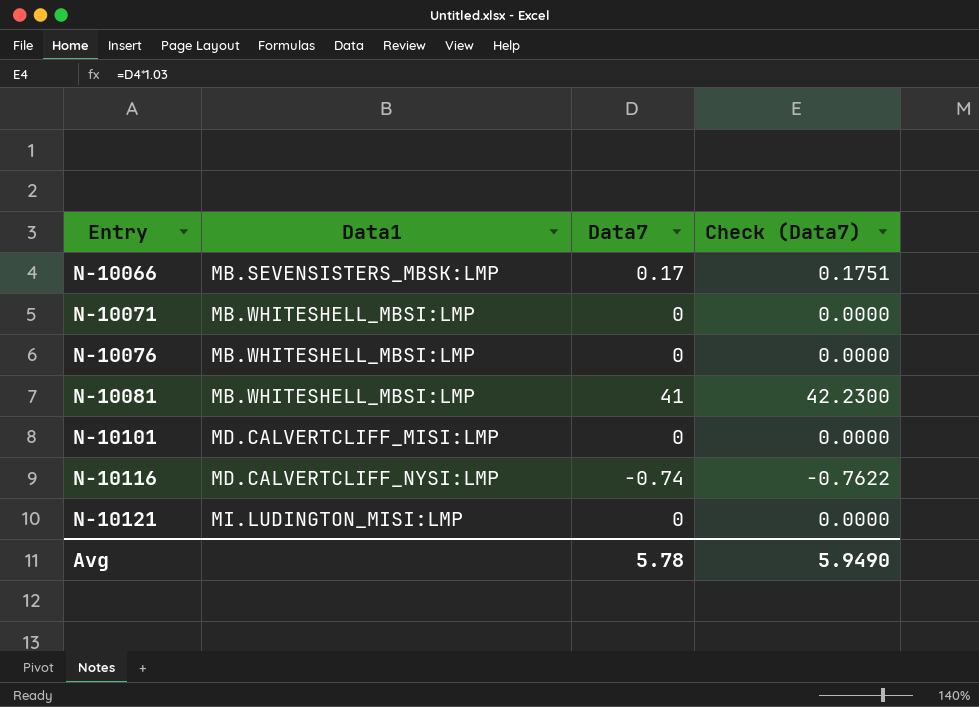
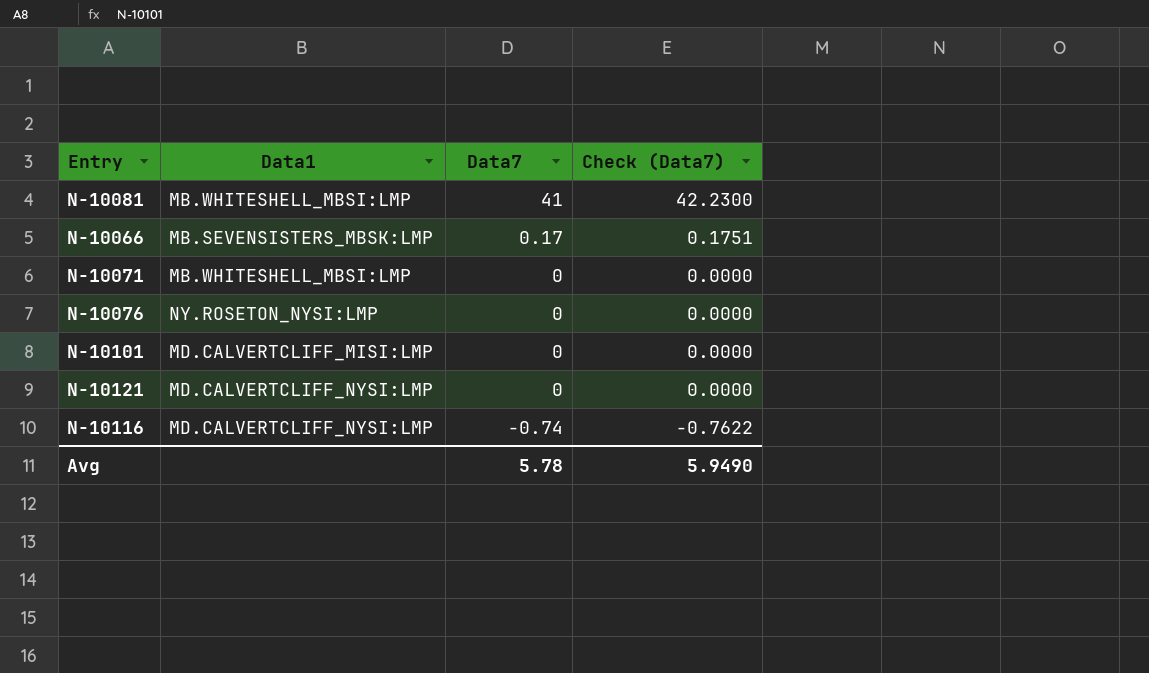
row order: Entry ascending -> Data7 descending
N-10076 | Data1: MB.WHITESHELL_MBSI:LMP -> NY.ROSETON_NYSI:LMP
N-10121 | Data1: MI.LUDINGTON_MISI:LMP -> MD.CALVERTCLIFF_NYSI:LMP

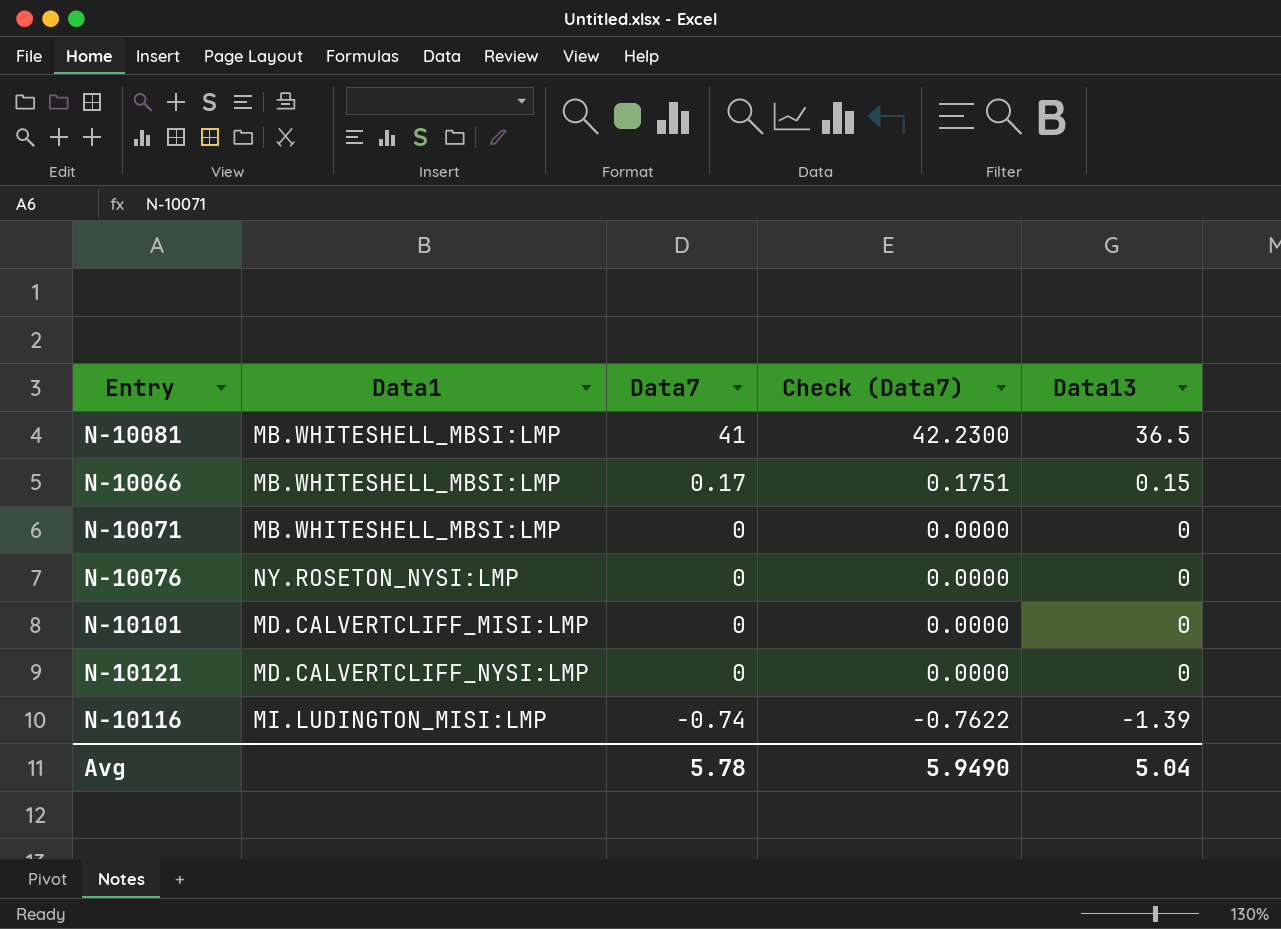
column Data13 | position: none -> 5
N-10066 | Data1: MB.SEVENSISTERS_MBSK:LMP -> MB.WHITESHELL_MBSI:LMP
N-10116 | Data1: MD.CALVERTCLIFF_NYSI:LMP -> MI.LUDINGTON_MISI:LMP

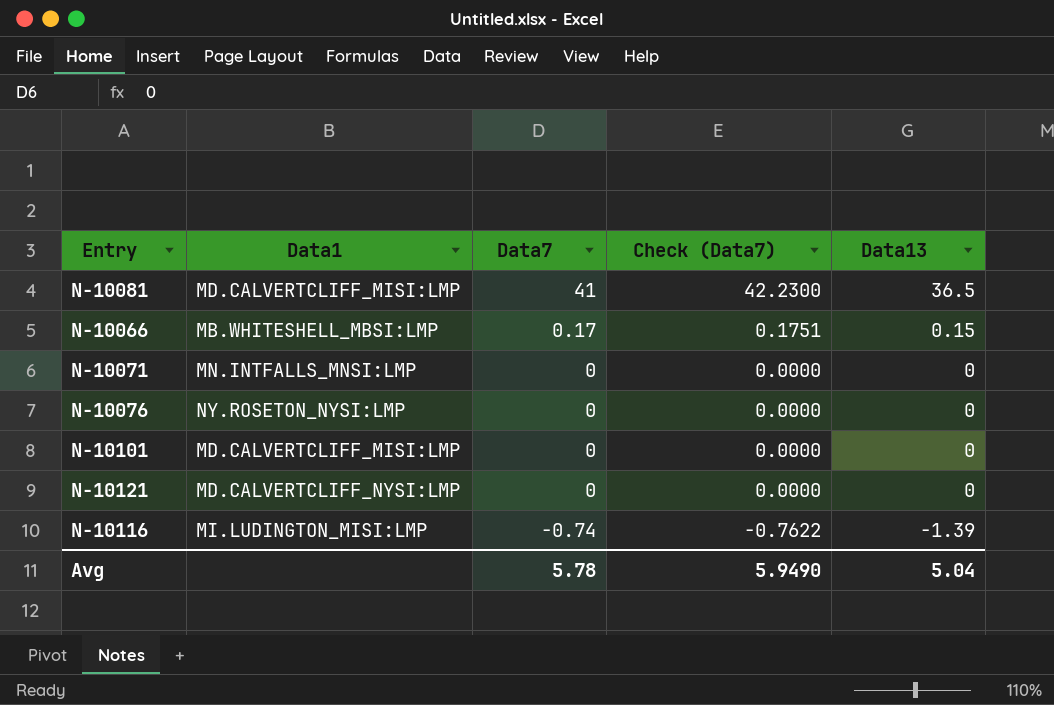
N-10081 | Data1: MB.WHITESHELL_MBSI:LMP -> MD.CALVERTCLIFF_MISI:LMP
N-10071 | Data1: MB.WHITESHELL_MBSI:LMP -> MN.INTFALLS_MNSI:LMP

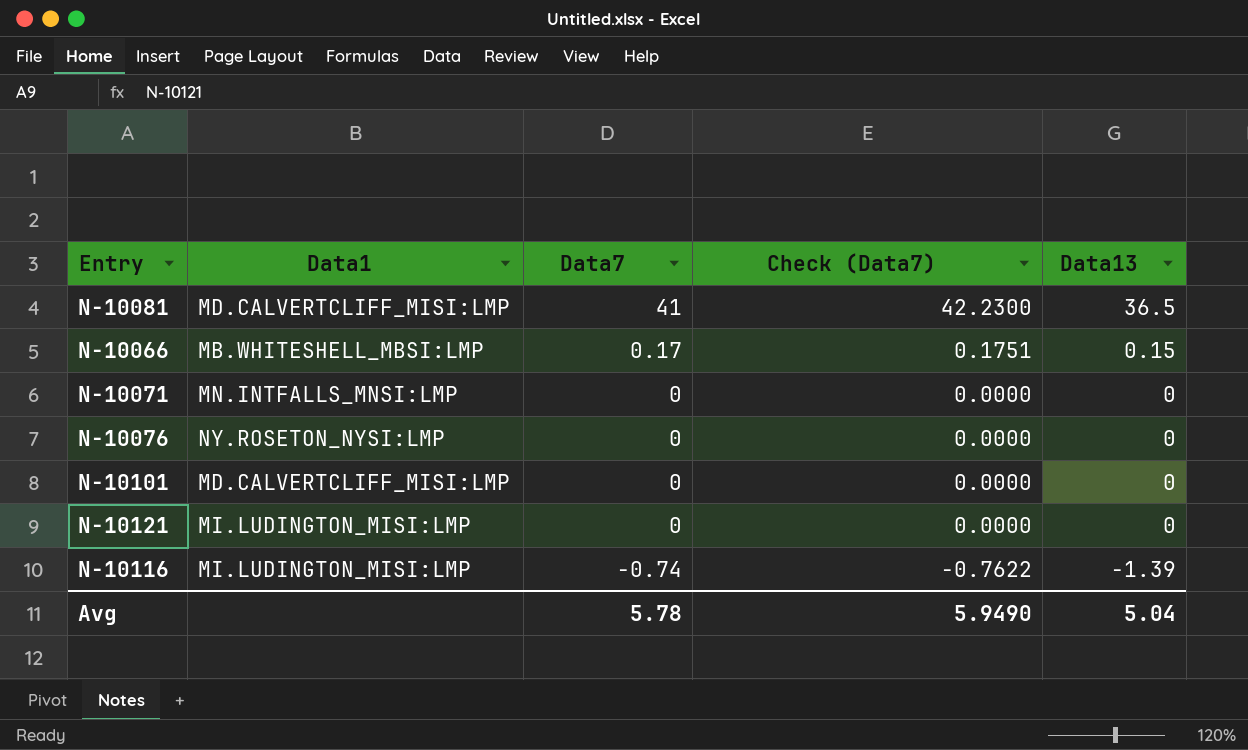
N-10121 | Data1: MD.CALVERTCLIFF_NYSI:LMP -> MI.LUDINGTON_MISI:LMP

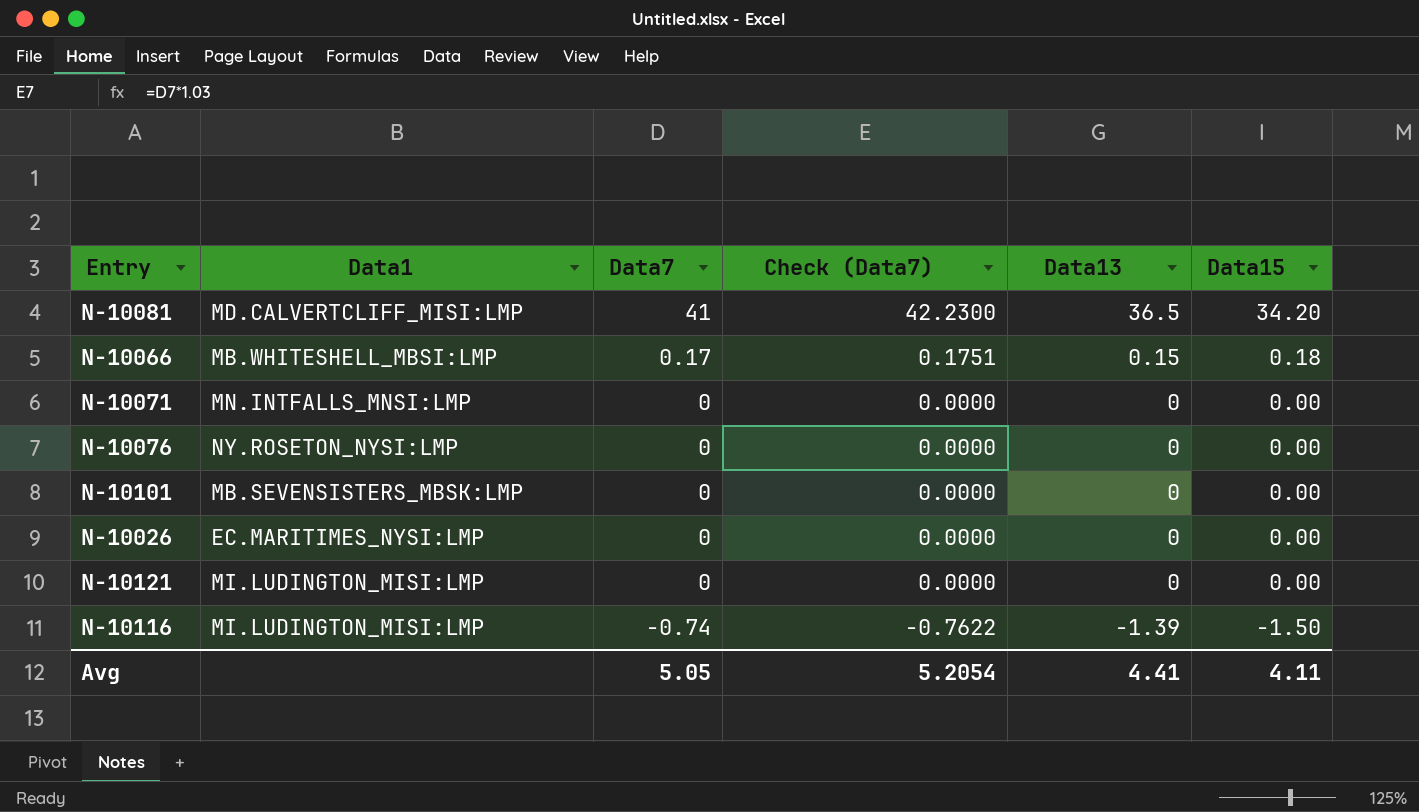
column Data15 | position: none -> 6
N-10101 | Data1: MD.CALVERTCLIFF_MISI:LMP -> MB.SEVENSISTERS_MBSK:LMP
row N-10026: none -> EC.MARITIMES_NYSI:LMP | 0 | 0.0000 | 0 | 0.00
Avg | Data7: 5.78 -> 5.05
Avg | Check (Data7): 5.9490 -> 5.2054
Avg | Data13: 5.04 -> 4.41

